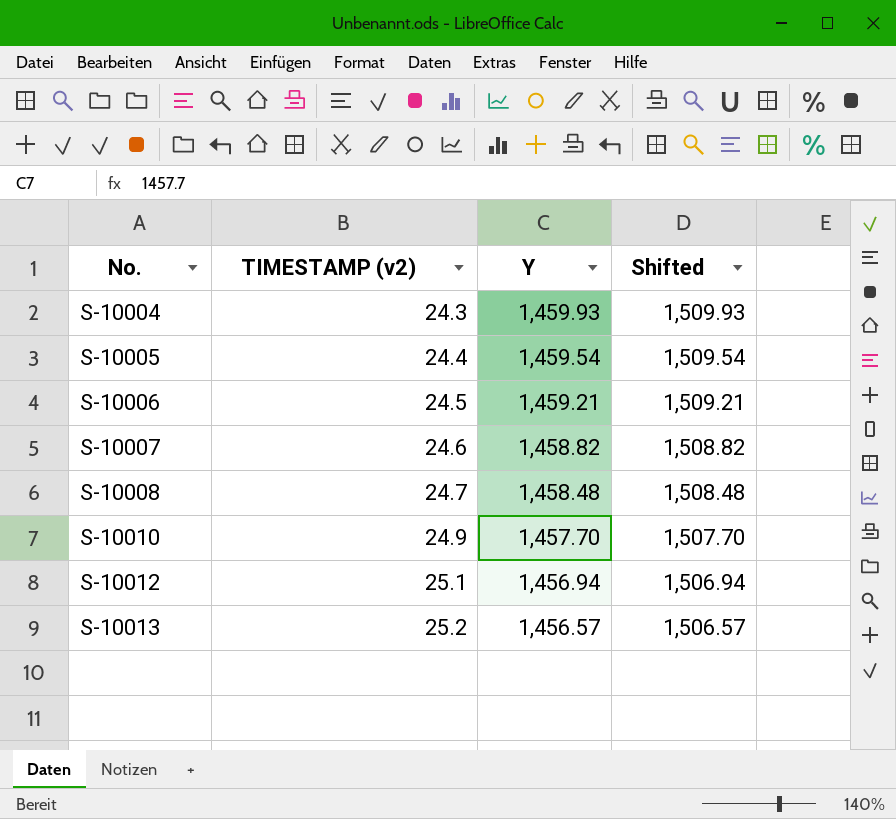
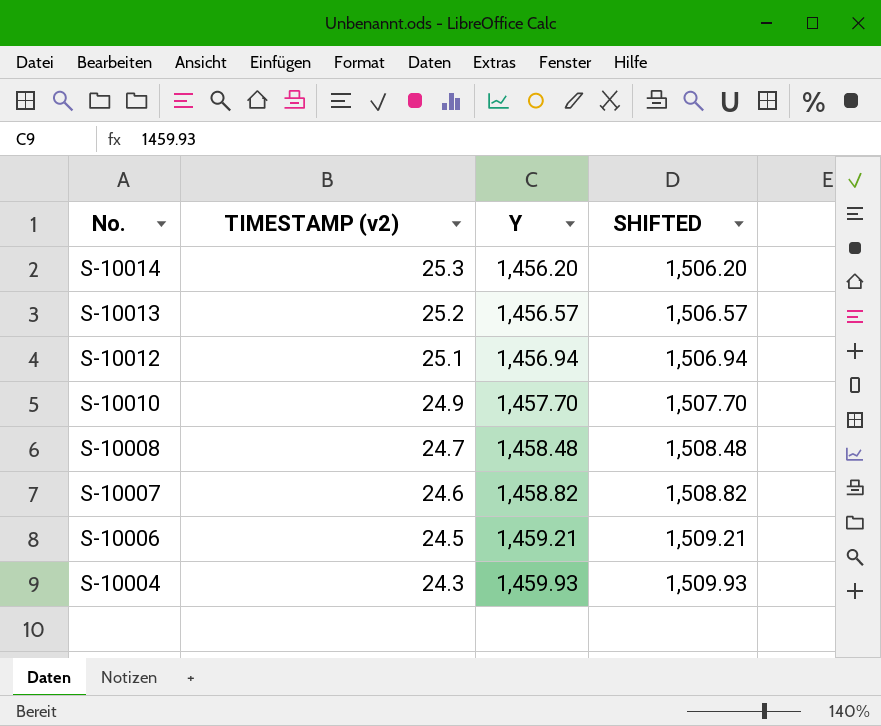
row order: No. ascending -> No. descending
column name: Shifted -> SHIFTED
row S-10005: 24.4 | 1,459.54 | 1,509.54 -> none
row S-10014: none -> 25.3 | 1,456.20 | 1,506.20

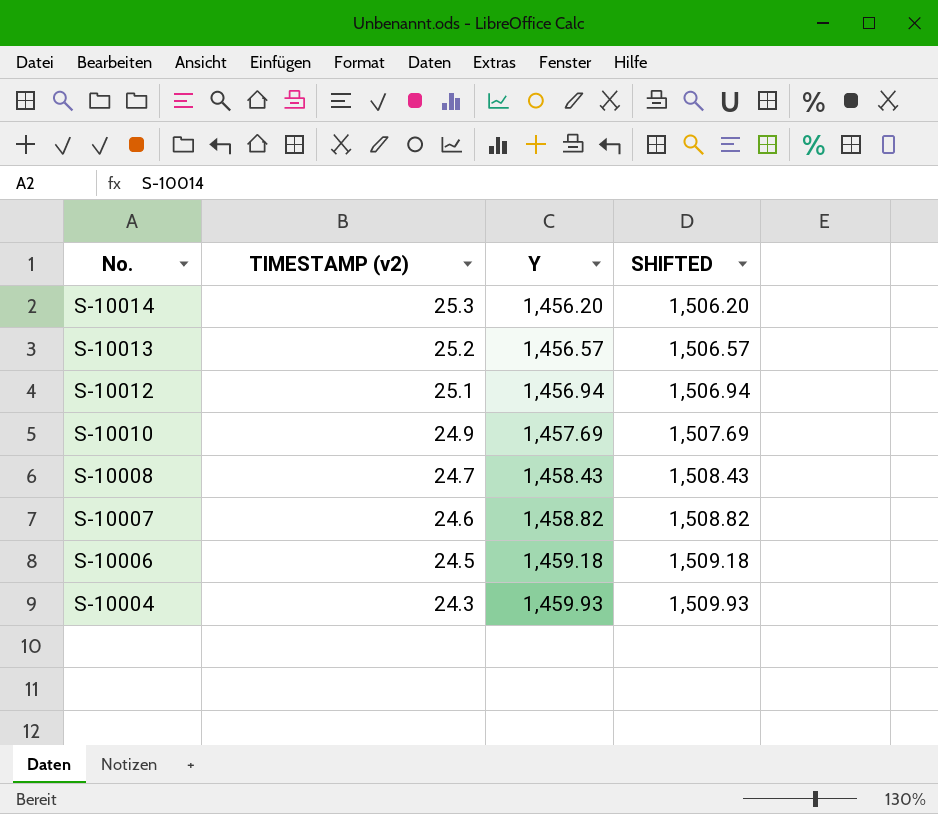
S-10010 | Y: 1,457.70 -> 1,457.69
S-10010 | SHIFTED: 1,507.70 -> 1,507.69
S-10008 | Y: 1,458.48 -> 1,458.43
S-10008 | SHIFTED: 1,508.48 -> 1,508.43
S-10006 | Y: 1,459.21 -> 1,459.18
S-10006 | SHIFTED: 1,509.21 -> 1,509.18

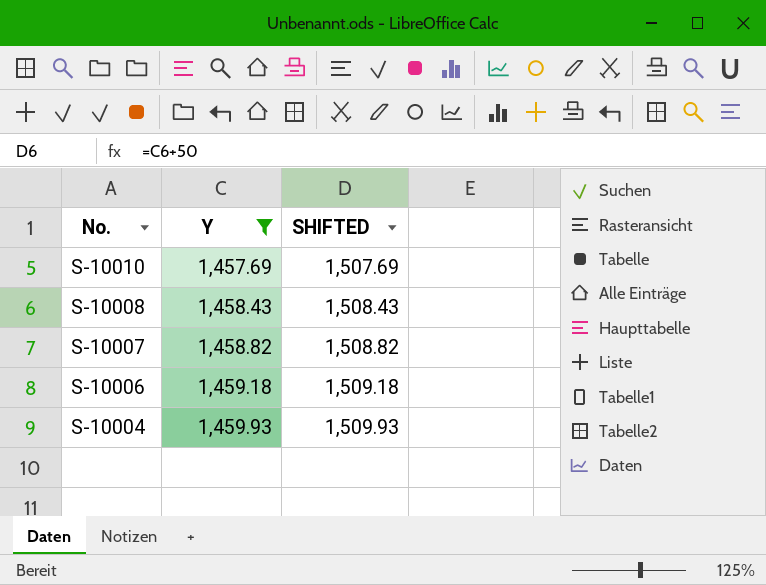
filter: none -> Y >= 1,457.69
column TIMESTAMP (v2) | position: 2 -> none

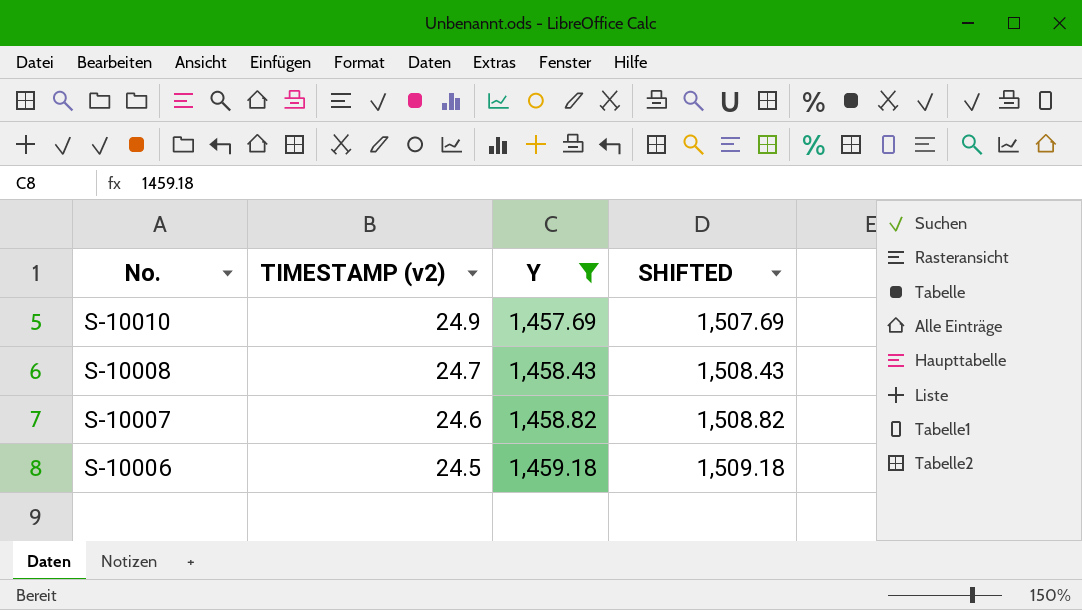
column TIMESTAMP (v2) | position: none -> 2
row S-10004: 1,459.93 | 1,509.93 -> none

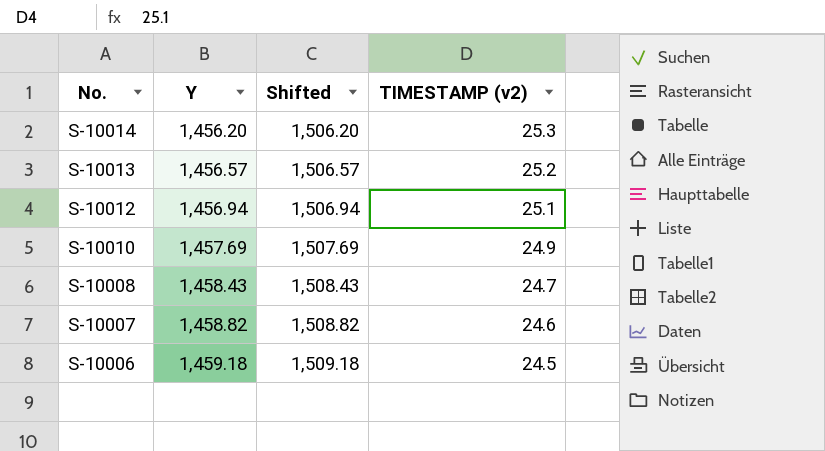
filter: Y >= 1,457.69 -> none
column name: SHIFTED -> Shifted
column TIMESTAMP (v2) | position: 2 -> 4

